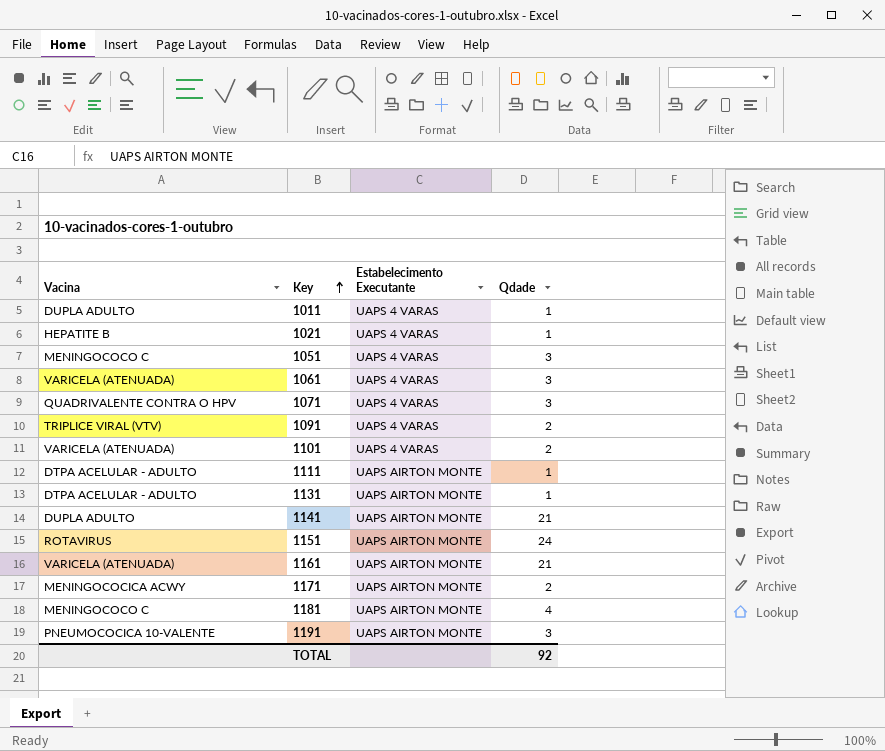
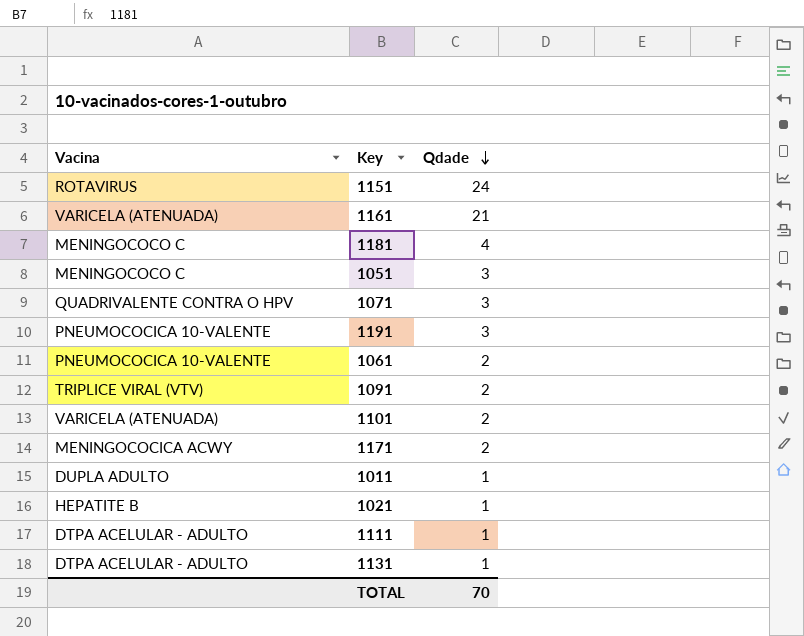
row order: Key ascending -> Qdade descending
column Estabelecimento Executante | position: 3 -> none
row 1141: DUPLA ADULTO | UAPS AIRTON MONTE | 21 -> none
1061 | Vacina: VARICELA (ATENUADA) -> PNEUMOCOCICA 10-VALENTE
1061 | Qdade: 3 -> 2
TOTAL | Qdade: 92 -> 70

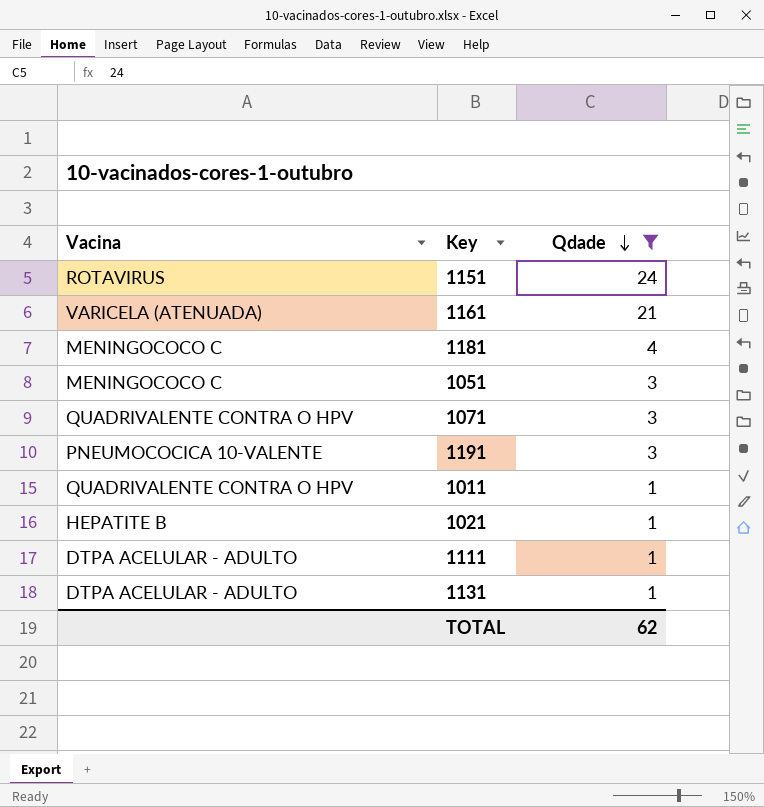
filter: none -> Qdade != 2
1011 | Vacina: DUPLA ADULTO -> QUADRIVALENTE CONTRA O HPV
TOTAL | Qdade: 70 -> 62

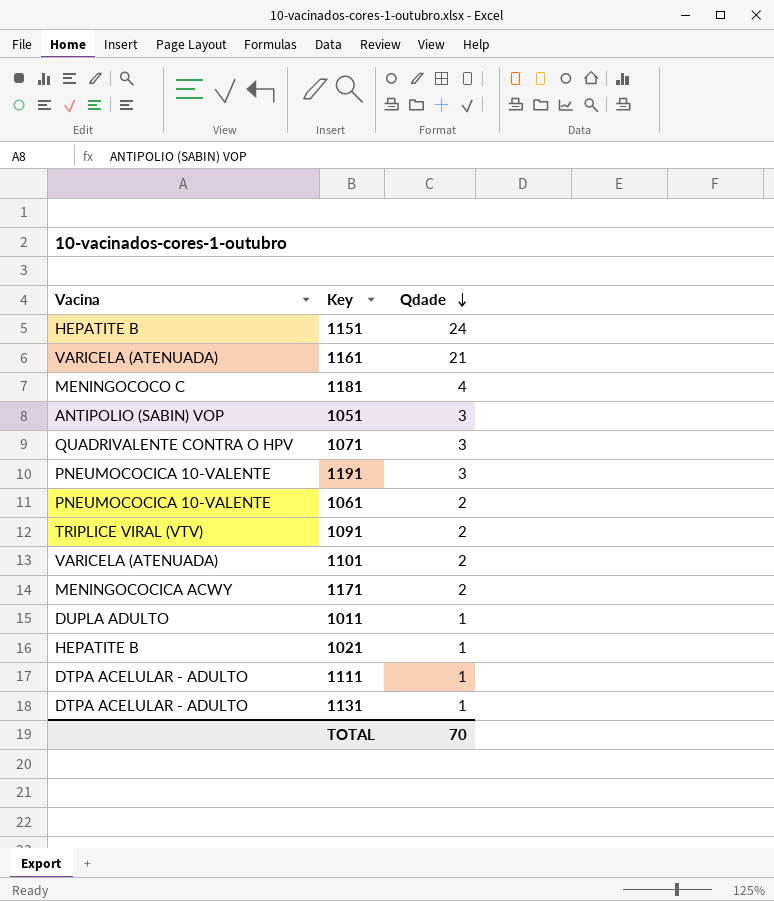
filter: Qdade != 2 -> none
1151 | Vacina: ROTAVIRUS -> HEPATITE B
1051 | Vacina: MENINGOCOCO C -> ANTIPOLIO (SABIN) VOP
1011 | Vacina: QUADRIVALENTE CONTRA O HPV -> DUPLA ADULTO
TOTAL | Qdade: 62 -> 70

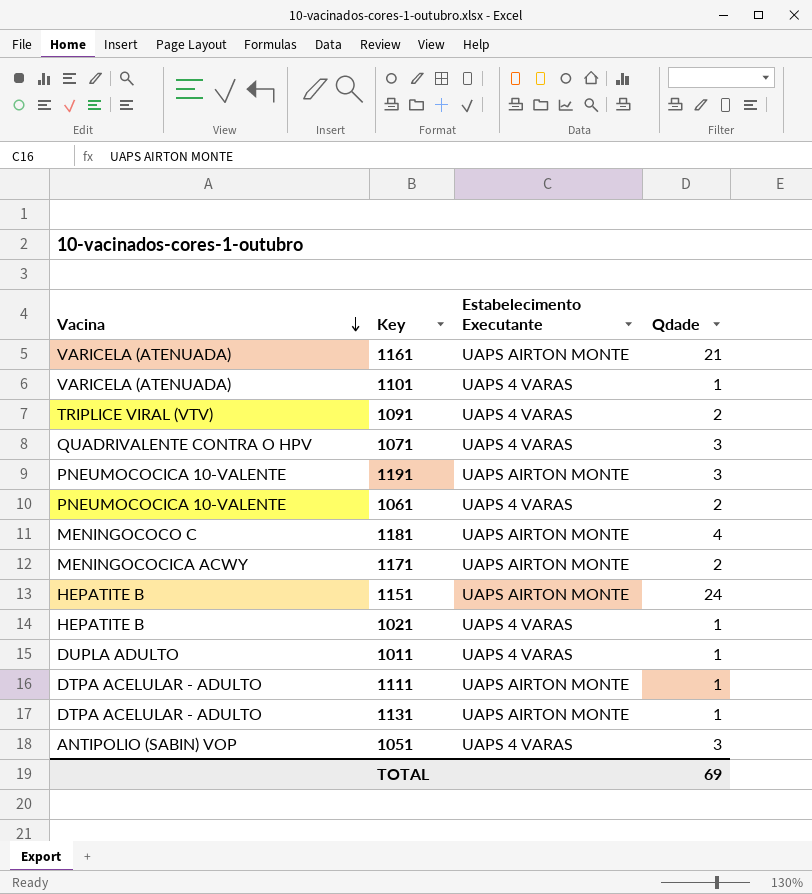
row order: Qdade descending -> Vacina descending
column Estabelecimento Executante | position: none -> 3
1101 | Qdade: 2 -> 1
TOTAL | Qdade: 70 -> 69

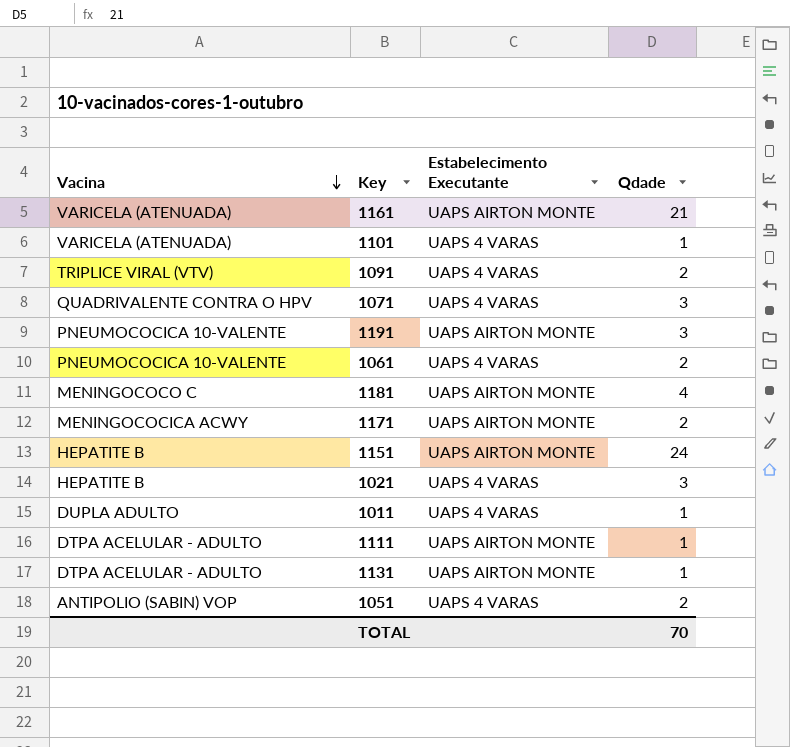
1021 | Qdade: 1 -> 3
1051 | Qdade: 3 -> 2
TOTAL | Qdade: 69 -> 70

